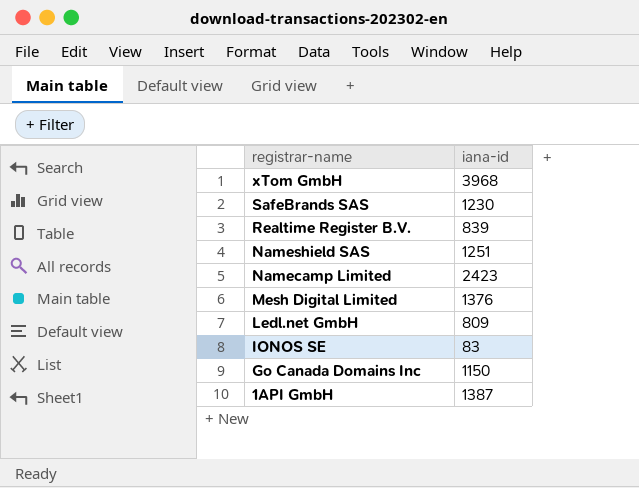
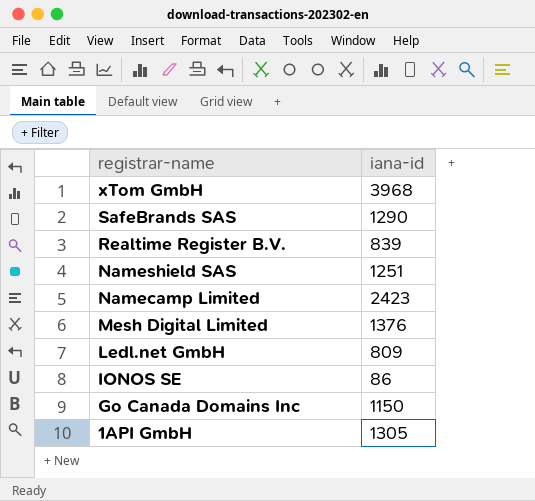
SafeBrands SAS | iana-id: 1230 -> 1290
IONOS SE | iana-id: 83 -> 86
1API GmbH | iana-id: 1387 -> 1305

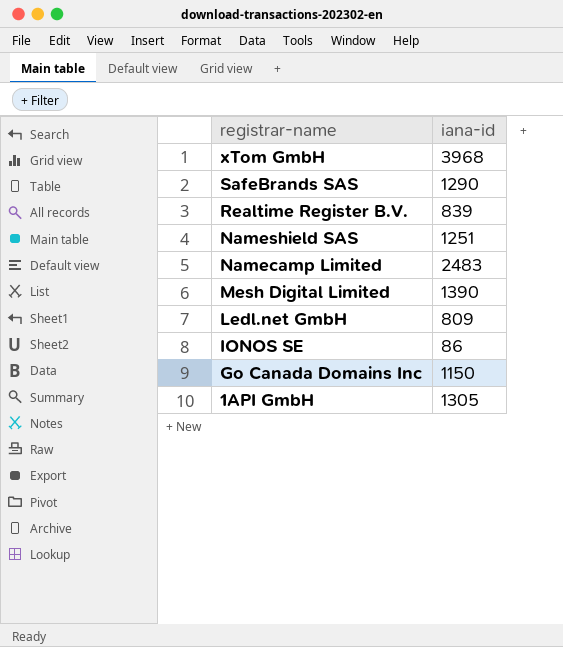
Namecamp Limited | iana-id: 2423 -> 2483
Mesh Digital Limited | iana-id: 1376 -> 1390

